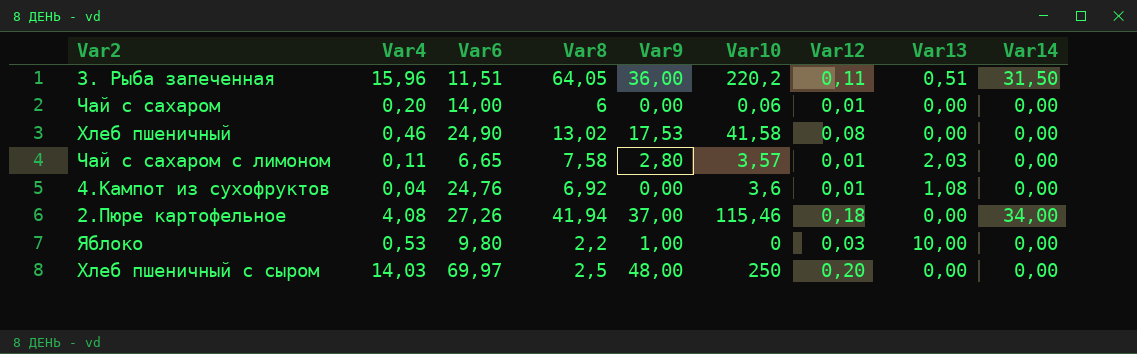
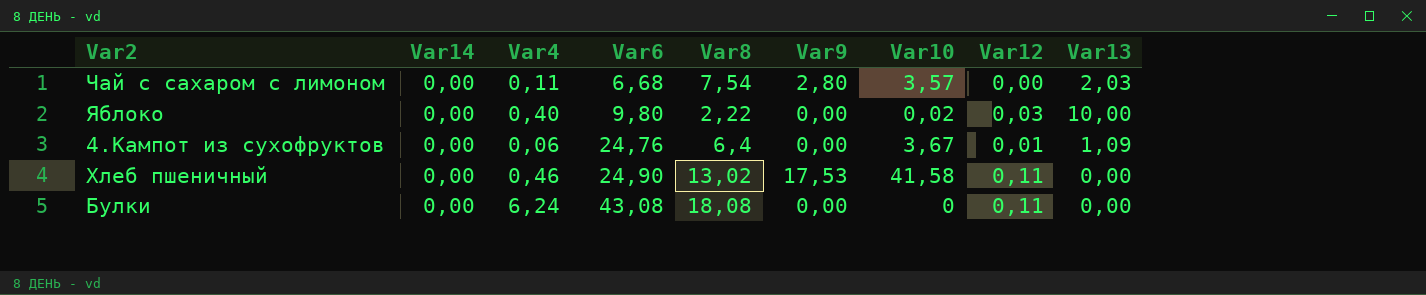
row order: none -> Var6 ascending
column Var14 | position: 9 -> 2
row 3. Рыба запеченная: 15,96 | 11,51 | 64,05 | 36,00 | 220,2 | 0,11 | 0,51 | 31,50 -> none
row Чай с сахаром: 0,20 | 14,00 | 6 | 0,00 | 0,06 | 0,01 | 0,00 | 0,00 -> none
row 2.Пюре картофельное: 4,08 | 27,26 | 41,94 | 37,00 | 115,46 | 0,18 | 0,00 | 34,00 -> none
row Хлеб пшеничный с сыром: 14,03 | 69,97 | 2,5 | 48,00 | 250 | 0,20 | 0,00 | 0,00 -> none
Чай с сахаром с лимоном | Var6: 6,65 -> 6,68
Чай с сахаром с лимоном | Var8: 7,58 -> 7,54
Чай с сахаром с лимоном | Var12: 0,01 -> 0,00
Яблоко | Var4: 0,53 -> 0,40
Яблоко | Var8: 2,2 -> 2,22
Яблоко | Var9: 1,00 -> 0,00
Яблоко | Var10: 0 -> 0,02
4.Кампот из сухофруктов | Var4: 0,04 -> 0,06
4.Кампот из сухофруктов | Var8: 6,92 -> 6,4
4.Кампот из сухофруктов | Var10: 3,6 -> 3,67
4.Кампот из сухофруктов | Var13: 1,08 -> 1,09
Хлеб пшеничный | Var12: 0,08 -> 0,11
row Булки: none -> 0,00 | 6,24 | 43,08 | 18,08 | 0,00 | 0 | 0,11 | 0,00

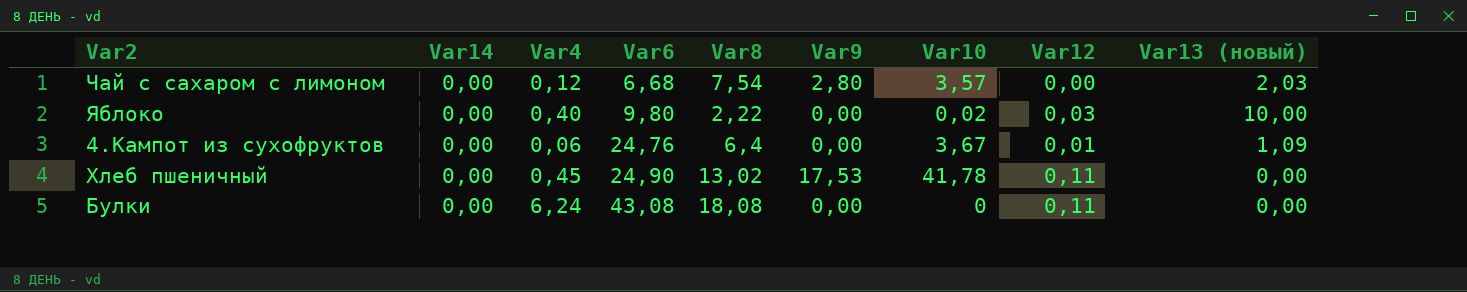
column name: Var13 -> Var13 (новый)
Чай с сахаром с лимоном | Var4: 0,11 -> 0,12
Хлеб пшеничный | Var4: 0,46 -> 0,45
Хлеб пшеничный | Var10: 41,58 -> 41,78

